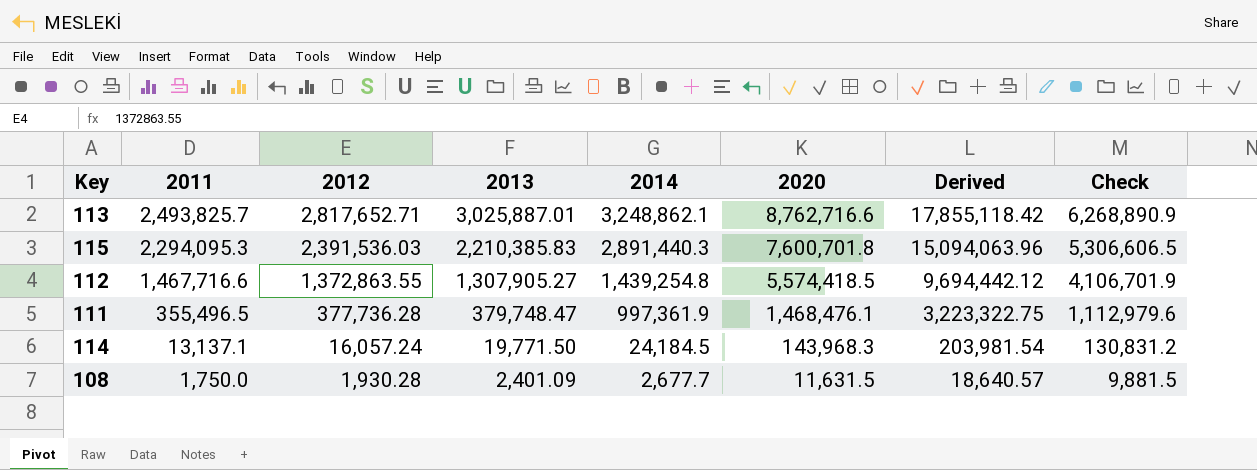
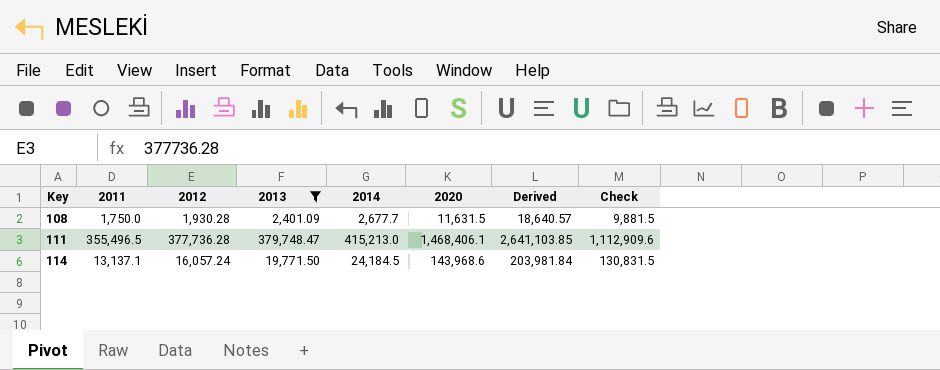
filter: none -> 2013 <= 379,748.47
row order: 2011 descending -> Key ascending
111 | 2014: 997,361.9 -> 415,213.0
111 | 2020: 1,468,476.1 -> 1,468,406.1
111 | Derived: 3,223,322.75 -> 2,641,103.85
111 | Check: 1,112,979.6 -> 1,112,909.6
114 | 2020: 143,968.3 -> 143,968.6
114 | Derived: 203,981.54 -> 203,981.84
114 | Check: 130,831.2 -> 130,831.5

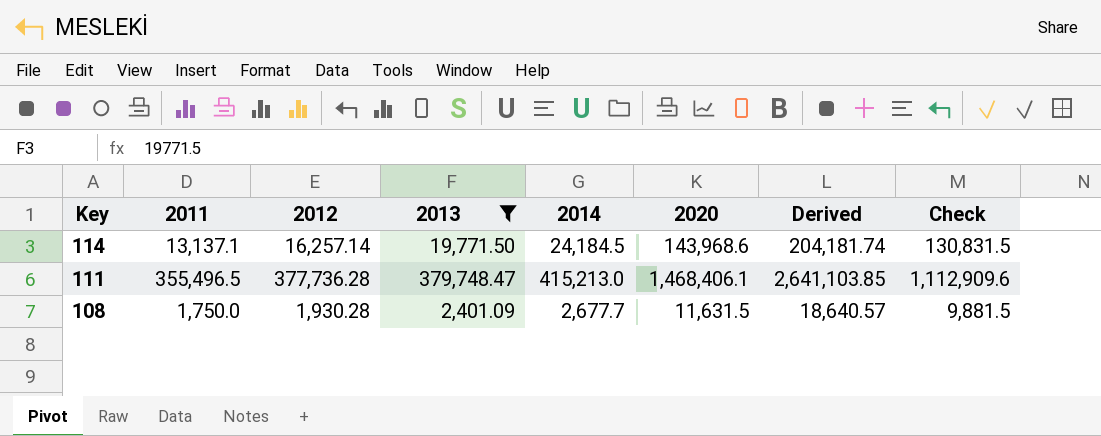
row order: Key ascending -> Key descending
114 | 2012: 16,057.24 -> 16,257.14
114 | Derived: 203,981.84 -> 204,181.74

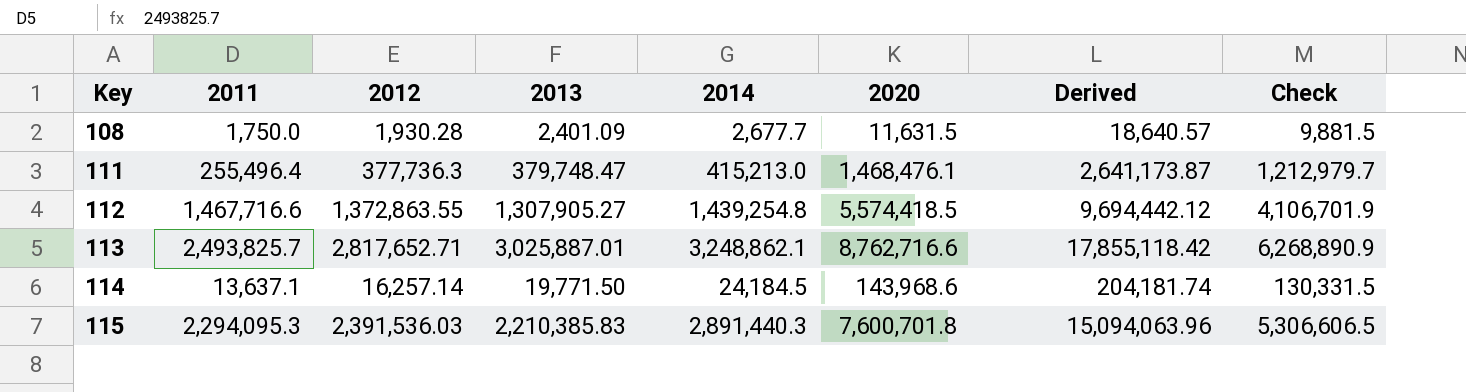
filter: 2013 <= 379,748.47 -> none
row order: Key descending -> Key ascending
111 | 2011: 355,496.5 -> 255,496.4
111 | 2012: 377,736.28 -> 377,736.3
111 | 2020: 1,468,406.1 -> 1,468,476.1
111 | Derived: 2,641,103.85 -> 2,641,173.87
111 | Check: 1,112,909.6 -> 1,212,979.7
114 | 2011: 13,137.1 -> 13,637.1
114 | Check: 130,831.5 -> 130,331.5

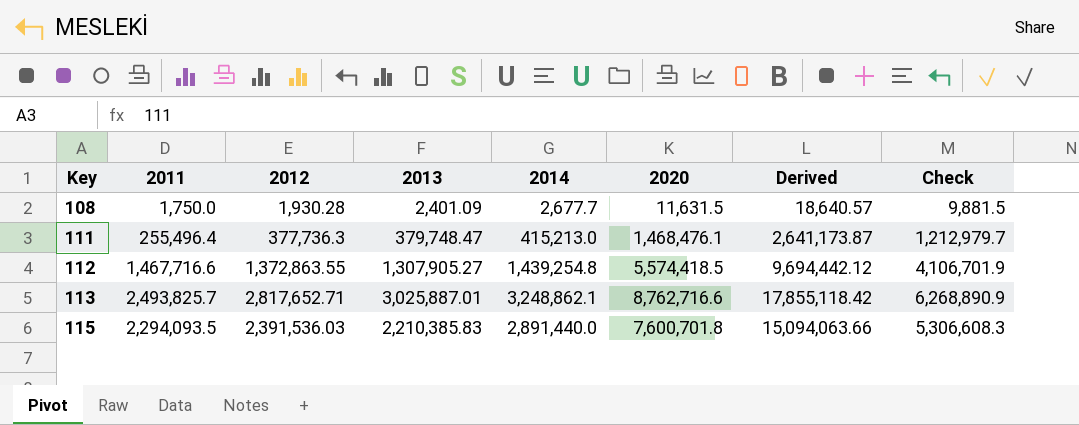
row 114: 13,637.1 | 16,257.14 | 19,771.50 | 24,184.5 | 143,968.6 | 204,181.74 | 130,331.5 -> none
115 | 2011: 2,294,095.3 -> 2,294,093.5
115 | 2014: 2,891,440.3 -> 2,891,440.0
115 | Derived: 15,094,063.96 -> 15,094,063.66
115 | Check: 5,306,606.5 -> 5,306,608.3

